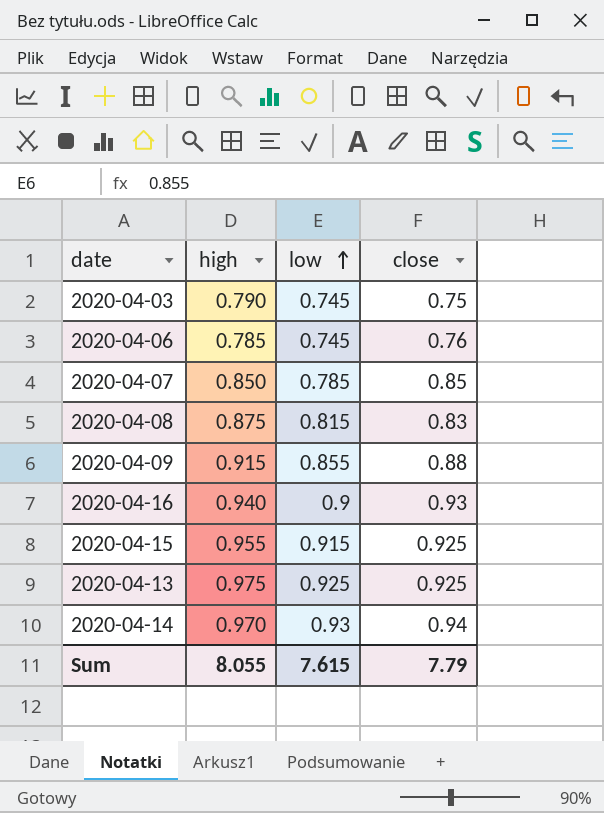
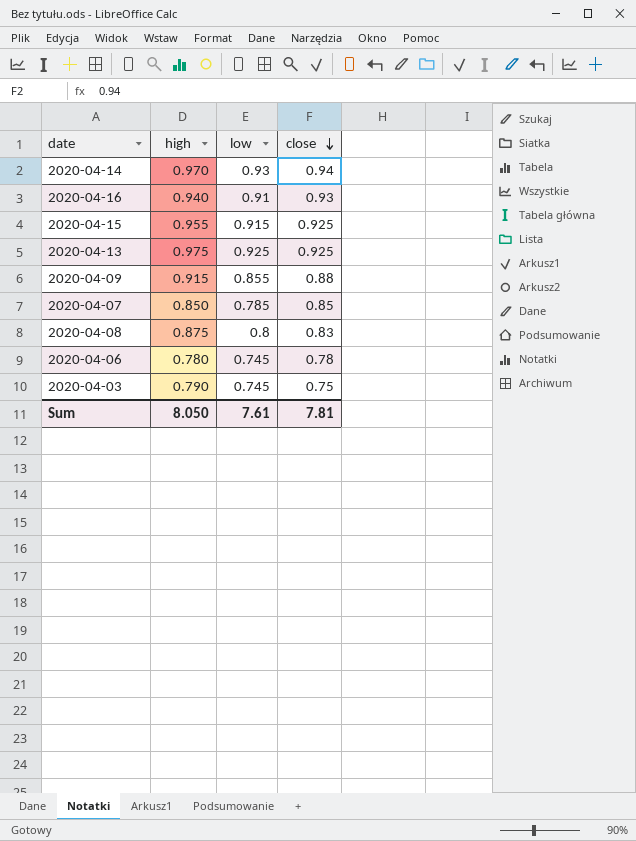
row order: low ascending -> close descending
2020-04-16 | low: 0.9 -> 0.91
2020-04-08 | low: 0.815 -> 0.8
2020-04-06 | high: 0.785 -> 0.780
2020-04-06 | close: 0.76 -> 0.78
Sum | high: 8.055 -> 8.050
Sum | low: 7.615 -> 7.61
Sum | close: 7.79 -> 7.81

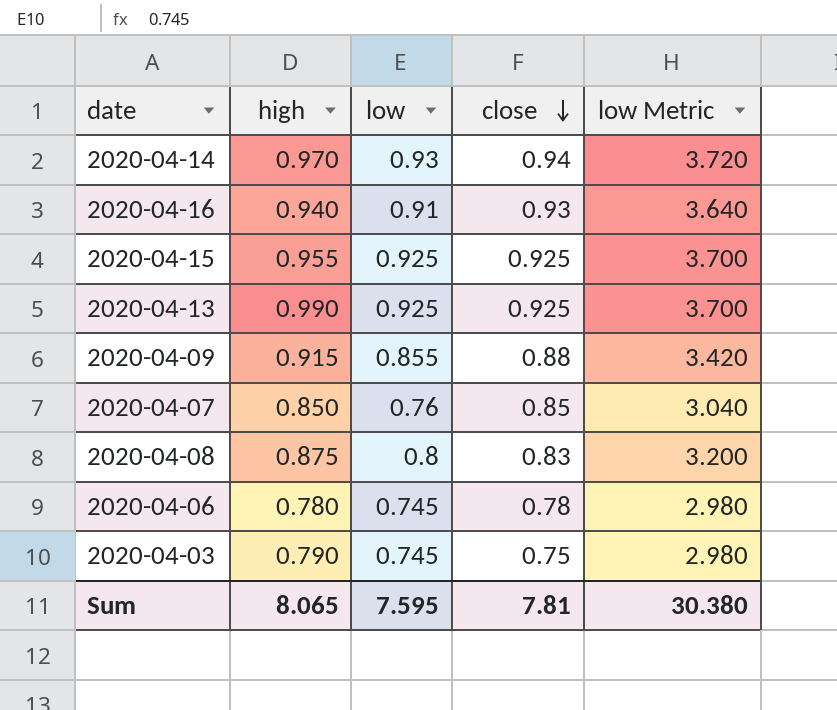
column low Metric | formula: none -> [low] * 4
2020-04-15 | low: 0.915 -> 0.925
2020-04-13 | high: 0.975 -> 0.990
2020-04-07 | low: 0.785 -> 0.76
Sum | high: 8.050 -> 8.065
Sum | low: 7.61 -> 7.595

